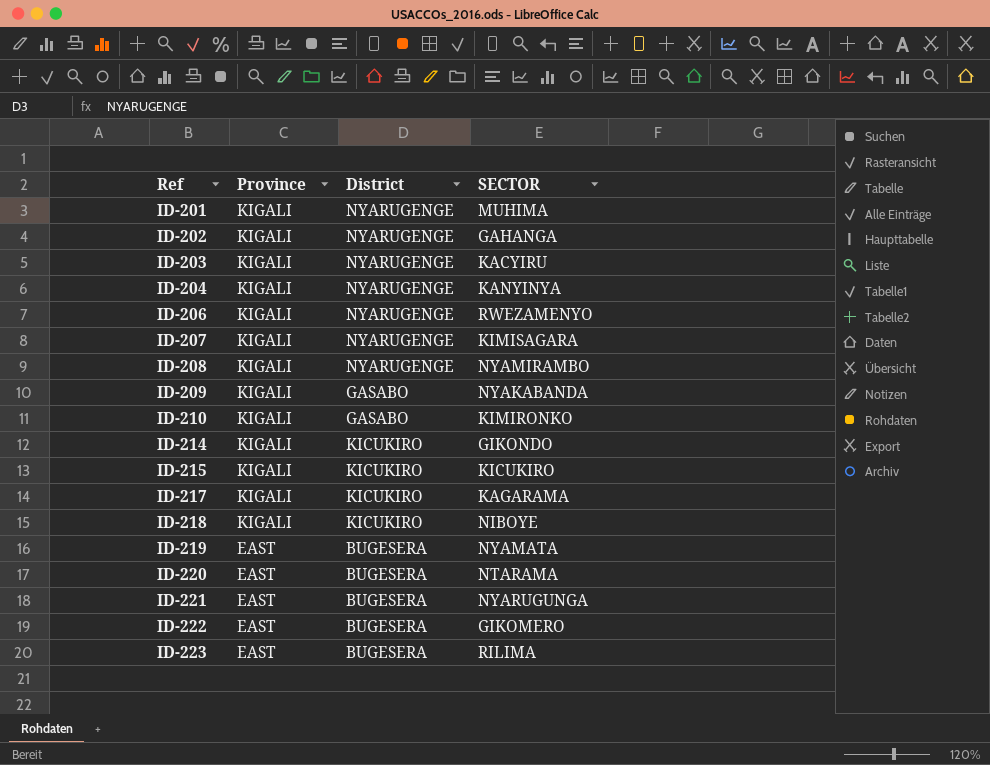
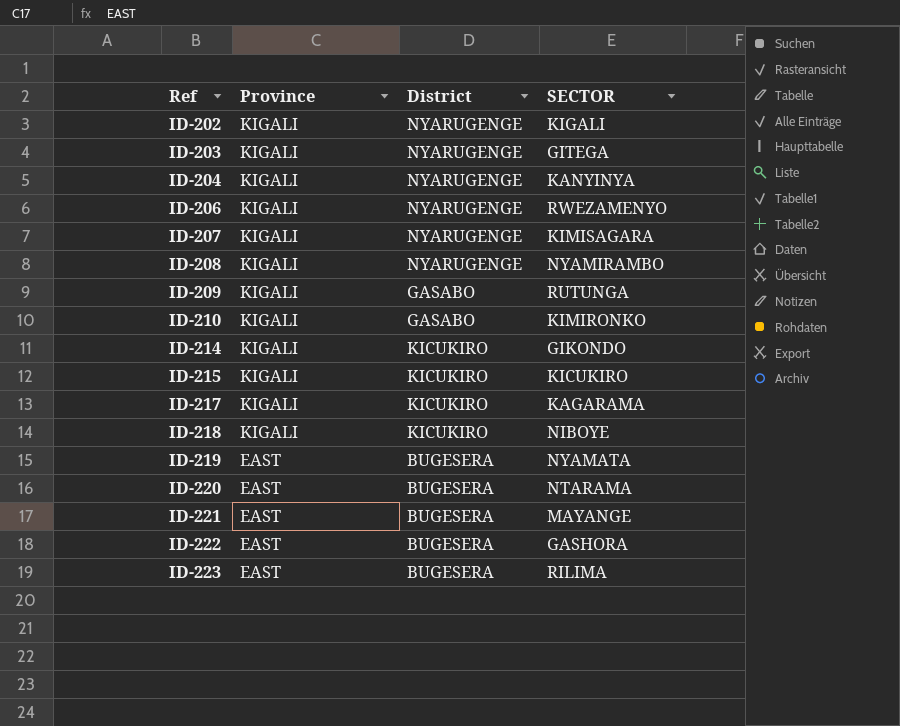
row ID-201: KIGALI | NYARUGENGE | MUHIMA -> none
ID-202 | SECTOR: GAHANGA -> KIGALI
ID-203 | SECTOR: KACYIRU -> GITEGA
ID-209 | SECTOR: NYAKABANDA -> RUTUNGA
ID-221 | SECTOR: NYARUGUNGA -> MAYANGE
ID-222 | SECTOR: GIKOMERO -> GASHORA

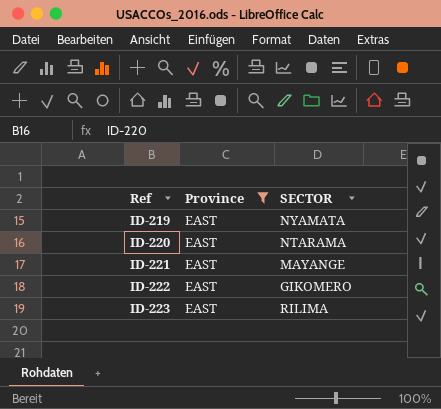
filter: none -> Province = EAST
column District | position: 3 -> none
ID-222 | SECTOR: GASHORA -> GIKOMERO

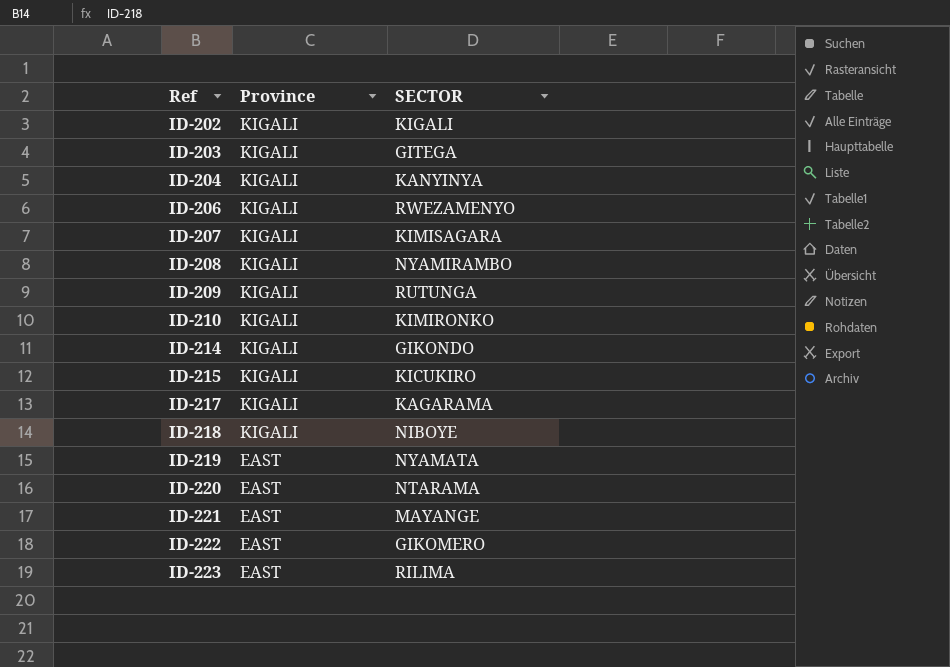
filter: Province = EAST -> none

